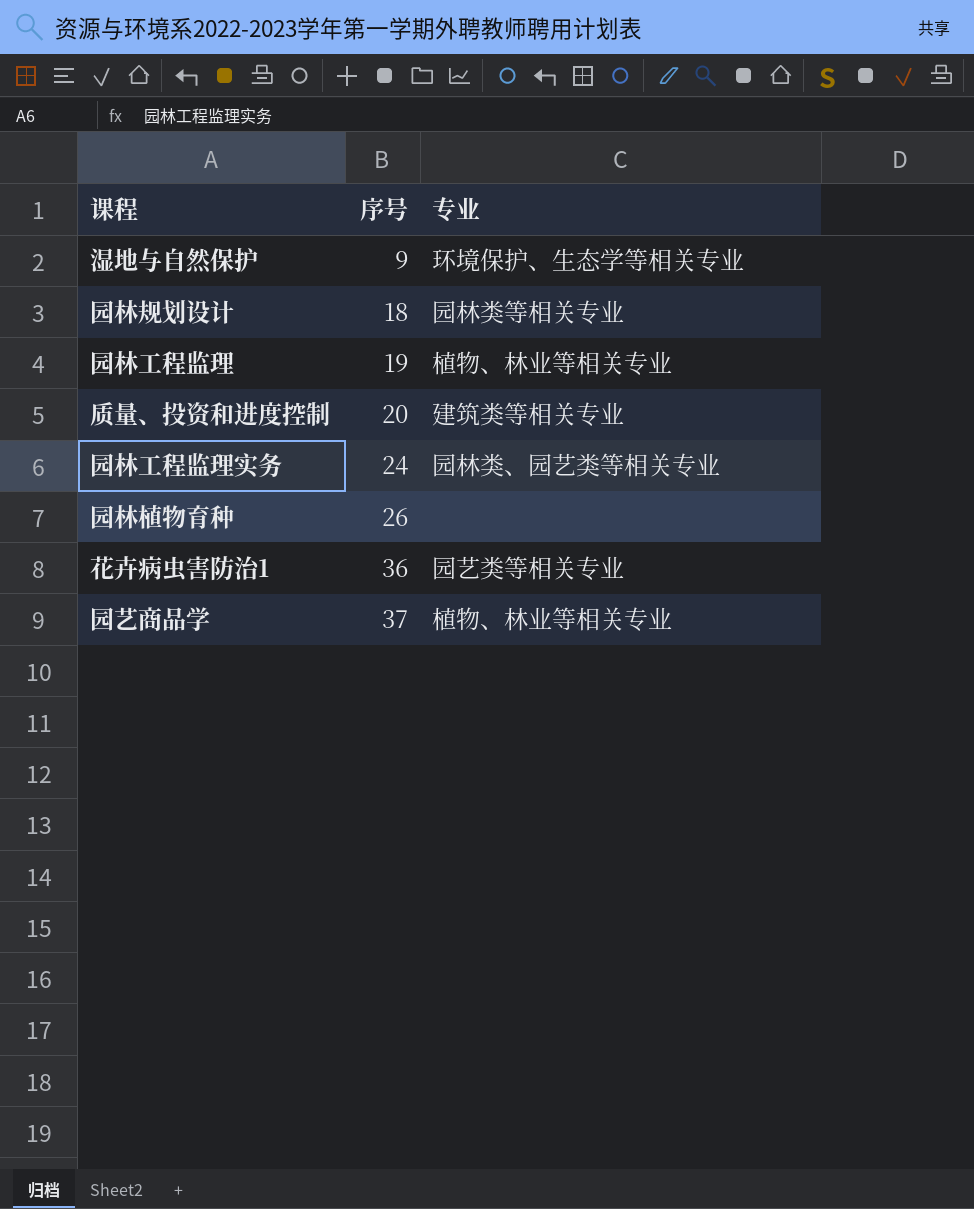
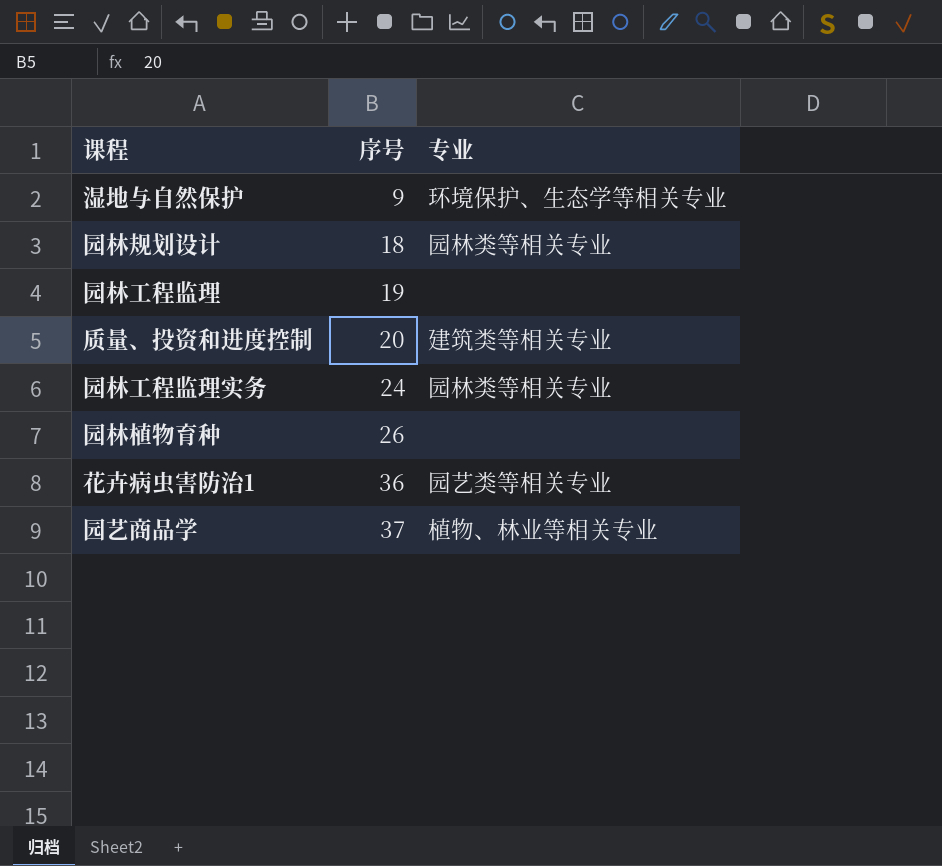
园林工程监理 | 专业: 植物、林业等相关专业 -> none
园林工程监理实务 | 专业: 园林类、园艺类等相关专业 -> 园林类等相关专业

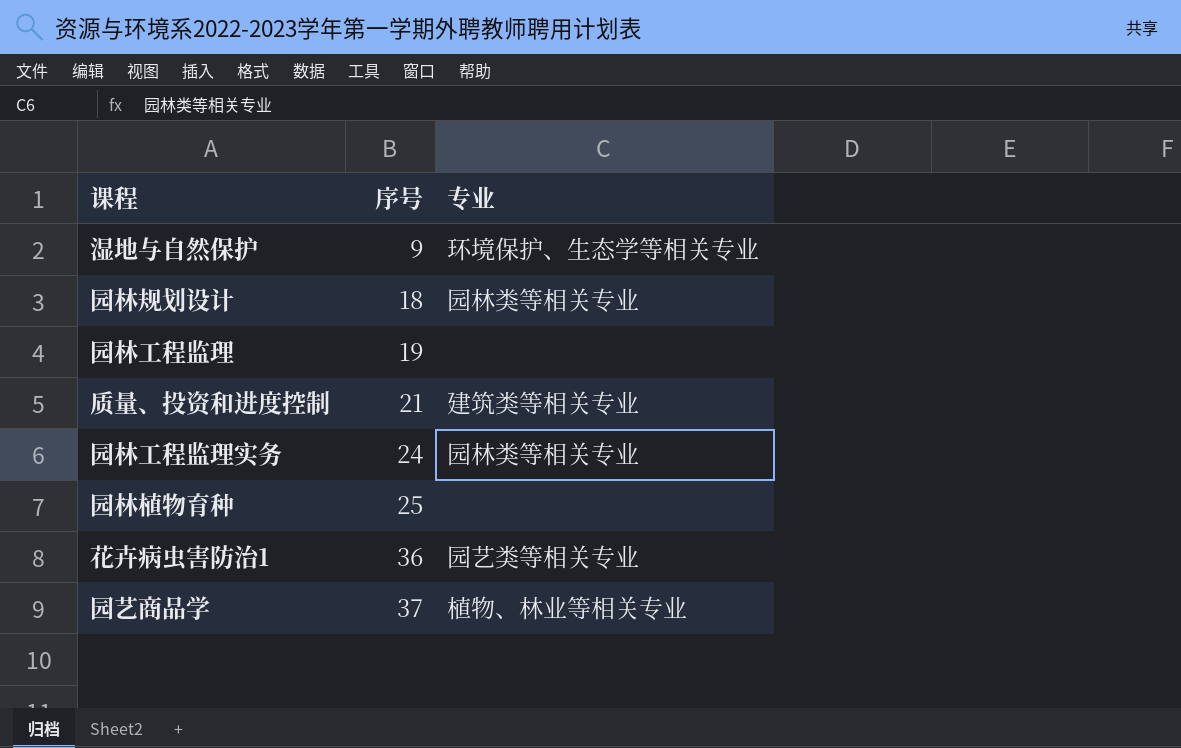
质量、投资和进度控制 | 序号: 20 -> 21
园林植物育种 | 序号: 26 -> 25

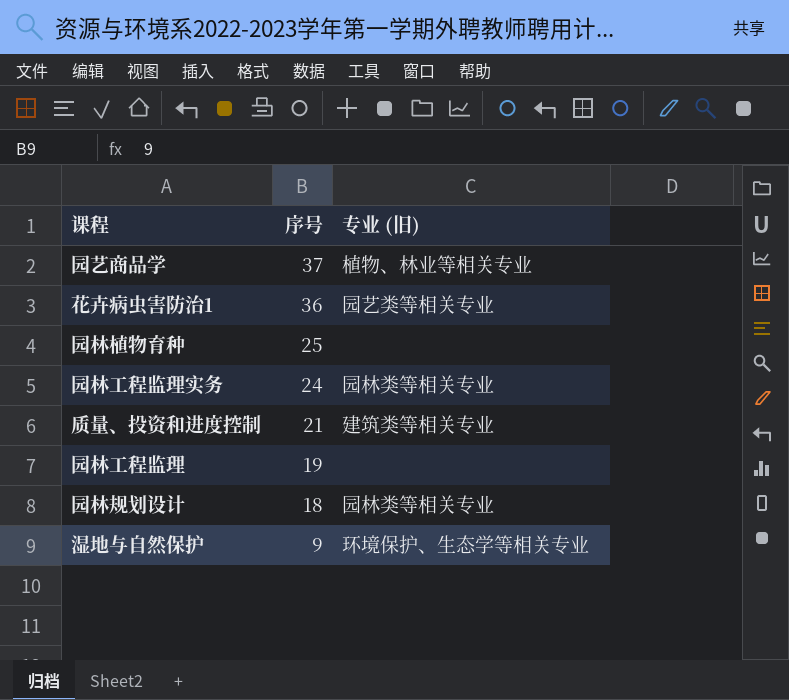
row order: 序号 ascending -> 序号 descending
column name: 专业 -> 专业 (旧)

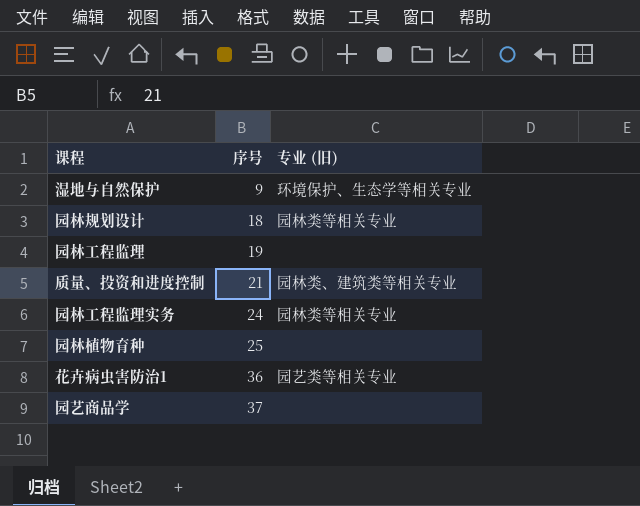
row order: 序号 descending -> 序号 ascending
质量、投资和进度控制 | 专业 (旧): 建筑类等相关专业 -> 园林类、建筑类等相关专业
园艺商品学 | 专业 (旧): 植物、林业等相关专业 -> none

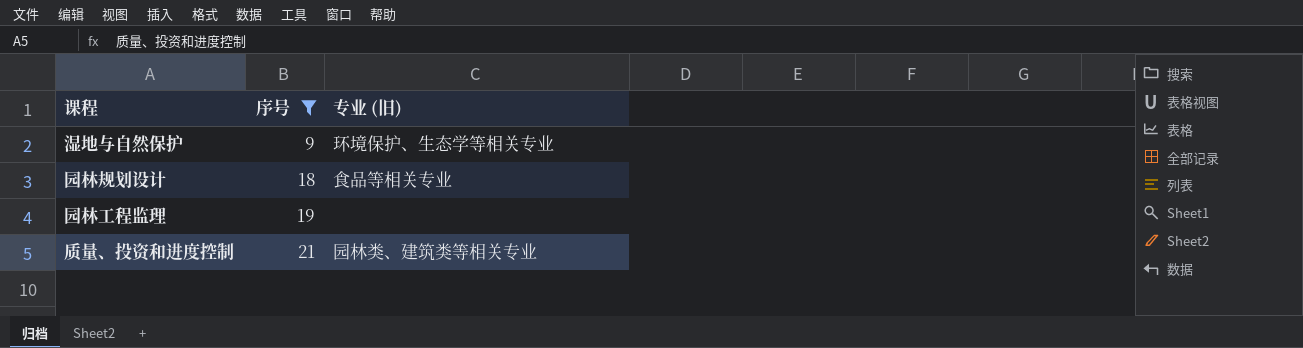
filter: none -> 序号 <= 21
园林规划设计 | 专业 (旧): 园林类等相关专业 -> 食品等相关专业

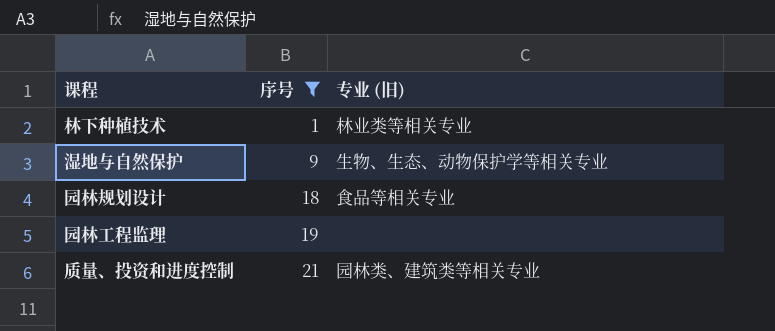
row 林下种植技术: none -> 1 | 林业类等相关专业
湿地与自然保护 | 专业 (旧): 环境保护、生态学等相关专业 -> 生物、生态、动物保护学等相关专业

